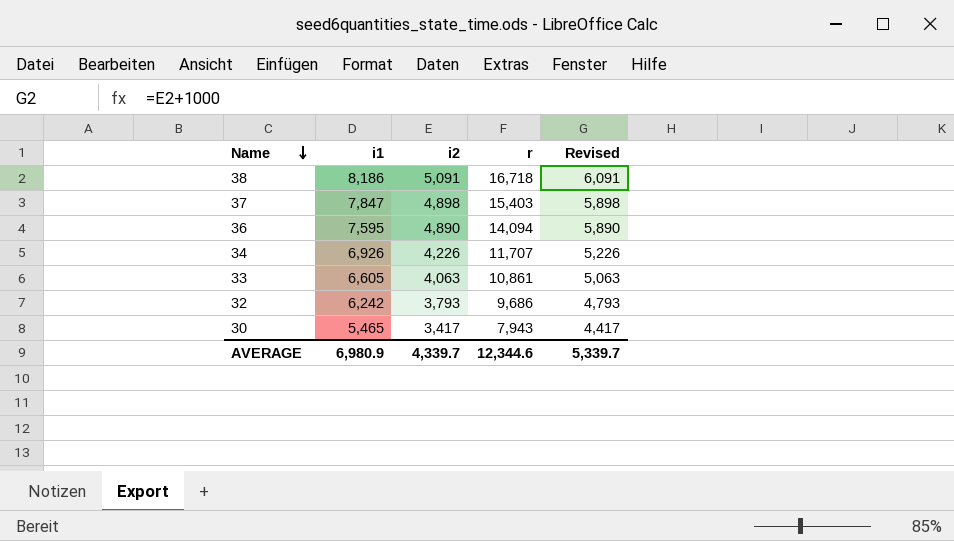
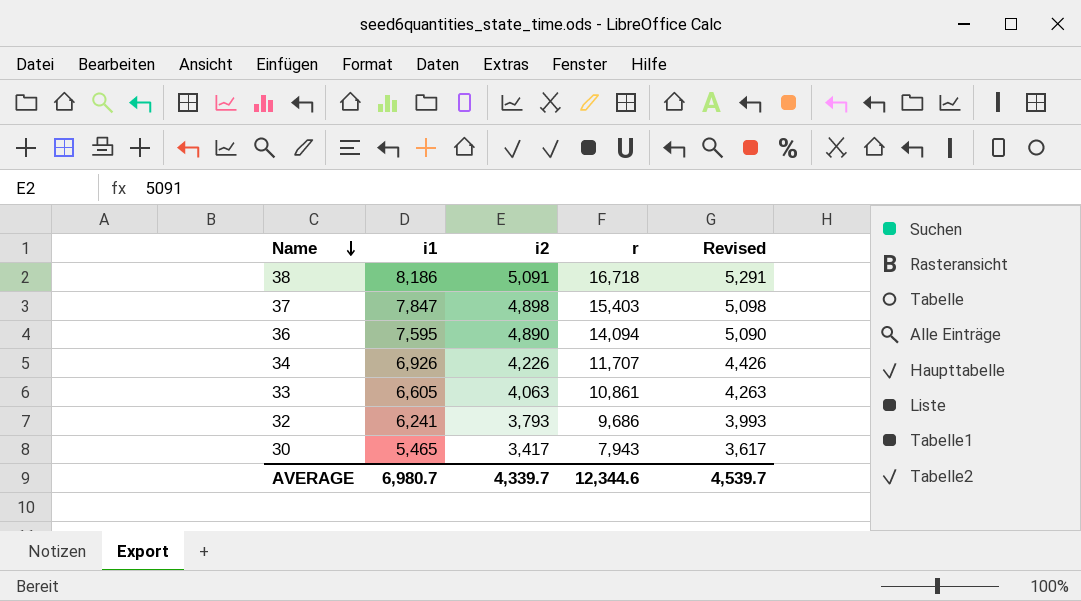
column Revised | formula: [i2] + 1000 -> [i2] + 200
32 | i1: 6,242 -> 6,241
AVERAGE | i1: 6,980.9 -> 6,980.7
AVERAGE | Revised: 5,339.7 -> 4,539.7

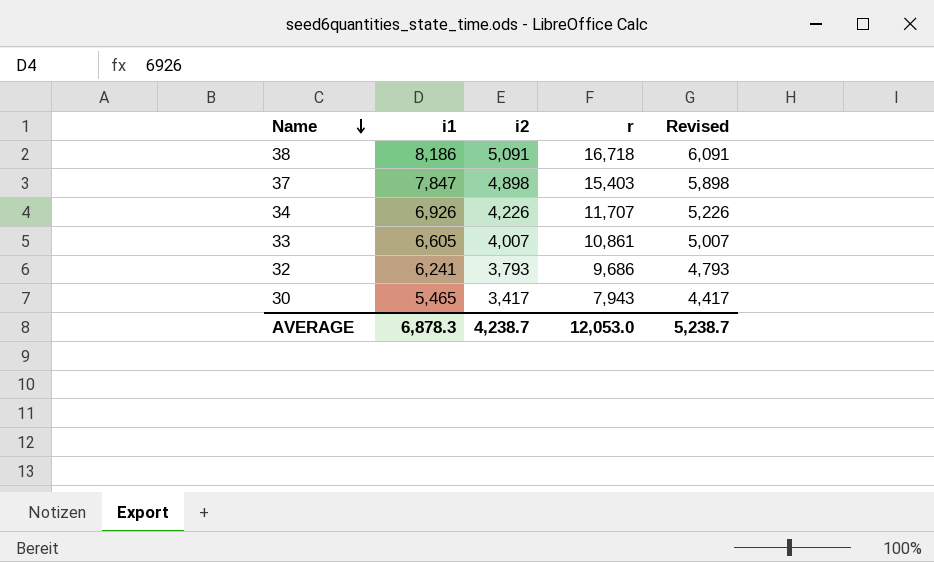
column Revised | formula: [i2] + 200 -> [i2] + 1000
row 36: 7,595 | 4,890 | 14,094 | 5,090 -> none
33 | i2: 4,063 -> 4,007
AVERAGE | i1: 6,980.7 -> 6,878.3
AVERAGE | i2: 4,339.7 -> 4,238.7
AVERAGE | r: 12,344.6 -> 12,053.0
AVERAGE | Revised: 4,539.7 -> 5,238.7

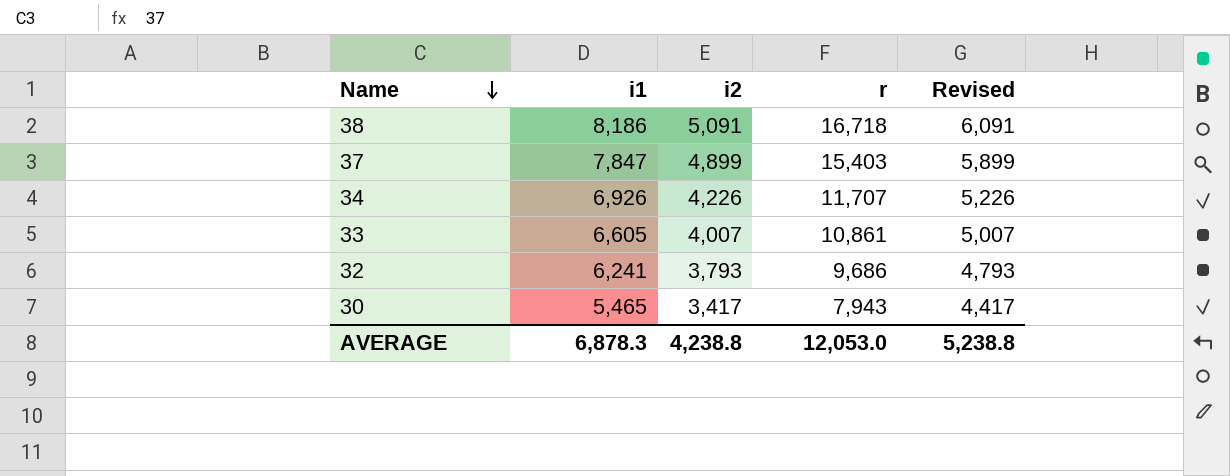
37 | i2: 4,898 -> 4,899
37 | Revised: 5,898 -> 5,899
AVERAGE | i2: 4,238.7 -> 4,238.8
AVERAGE | Revised: 5,238.7 -> 5,238.8

